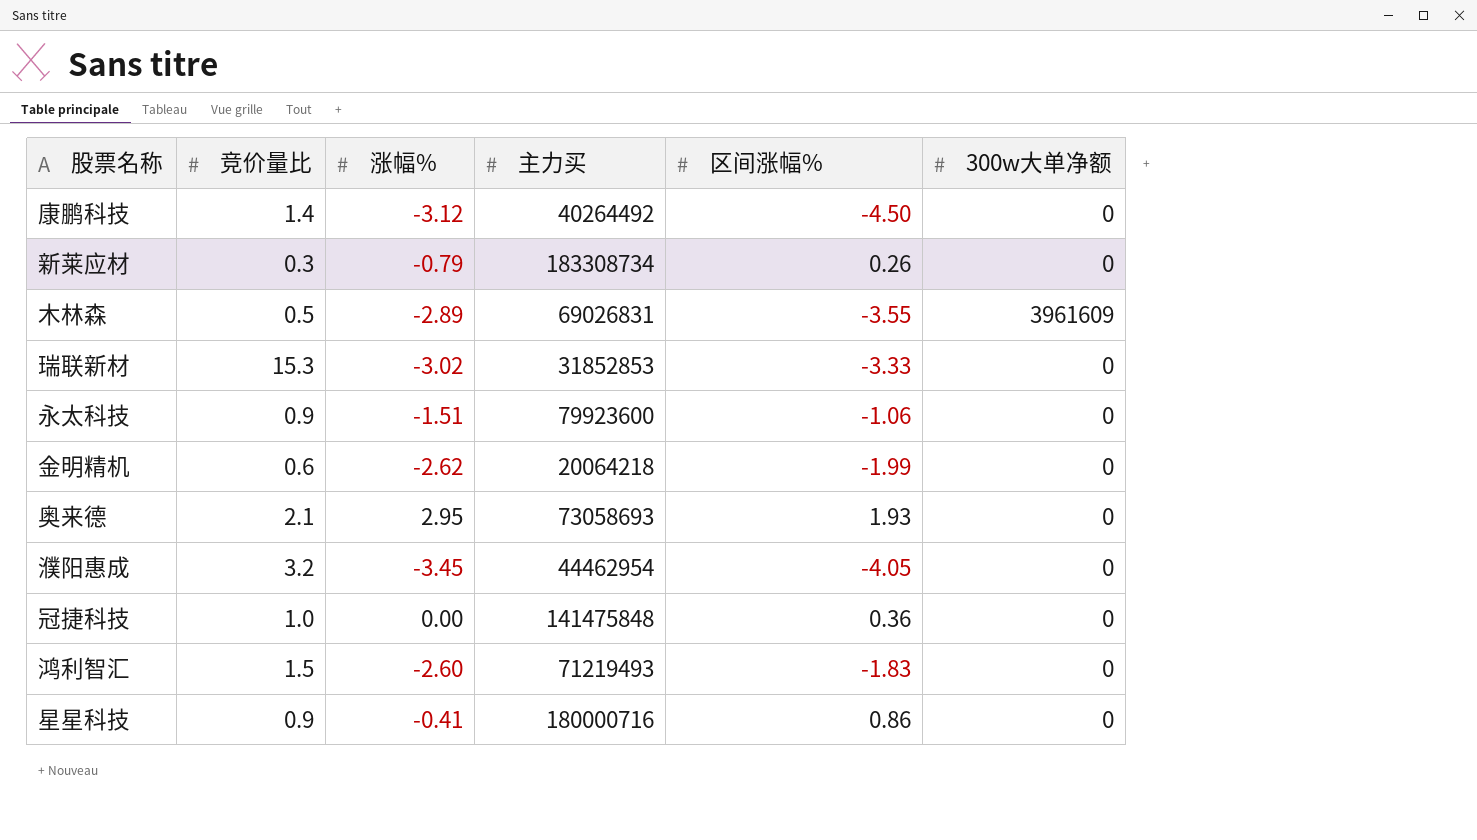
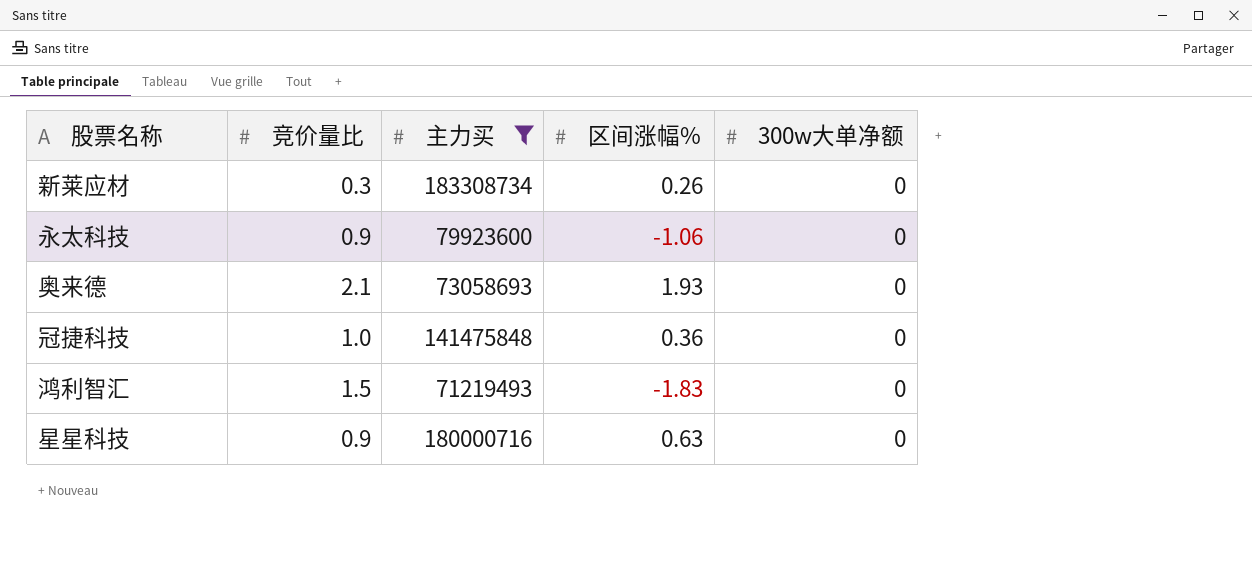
filter: none -> 主力买 >= 71219493
column 涨幅% | position: 3 -> none
星星科技 | 区间涨幅%: 0.86 -> 0.63

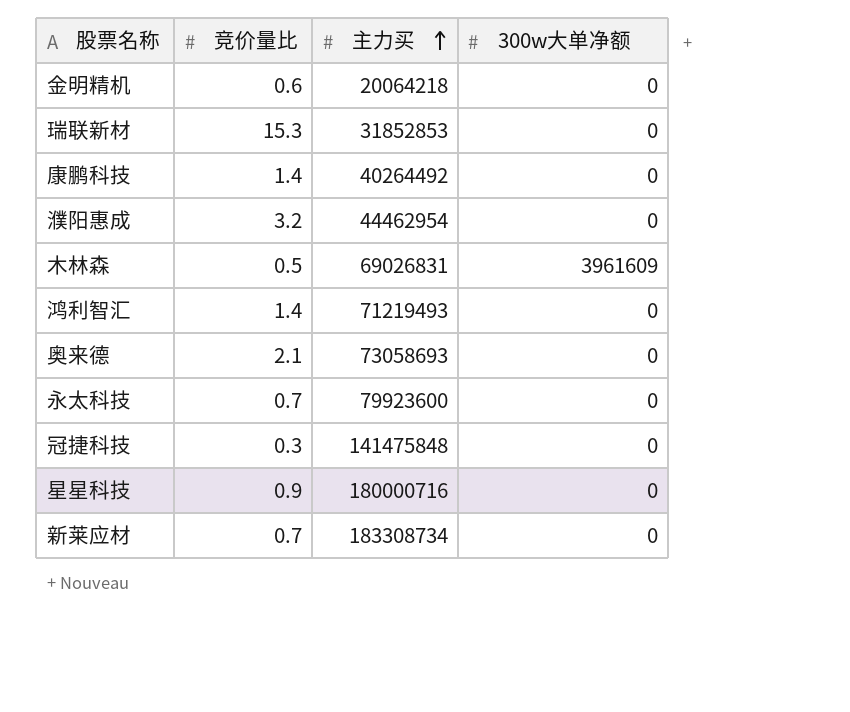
filter: 主力买 >= 71219493 -> none
row order: none -> 主力买 ascending
column 区间涨幅% | position: 4 -> none
鸿利智汇 | 竞价量比: 1.5 -> 1.4
永太科技 | 竞价量比: 0.9 -> 0.7
冠捷科技 | 竞价量比: 1.0 -> 0.3
新莱应材 | 竞价量比: 0.3 -> 0.7

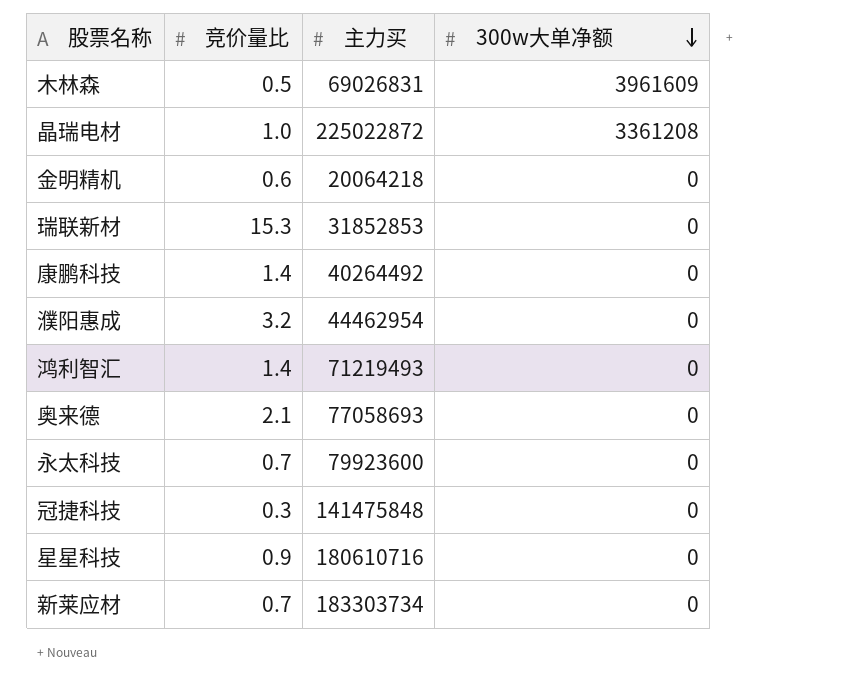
row order: 主力买 ascending -> 300w大单净额 descending
row 晶瑞电材: none -> 1.0 | 225022872 | 3361208
奥来德 | 主力买: 73058693 -> 77058693
星星科技 | 主力买: 180000716 -> 180610716
新莱应材 | 主力买: 183308734 -> 183303734

